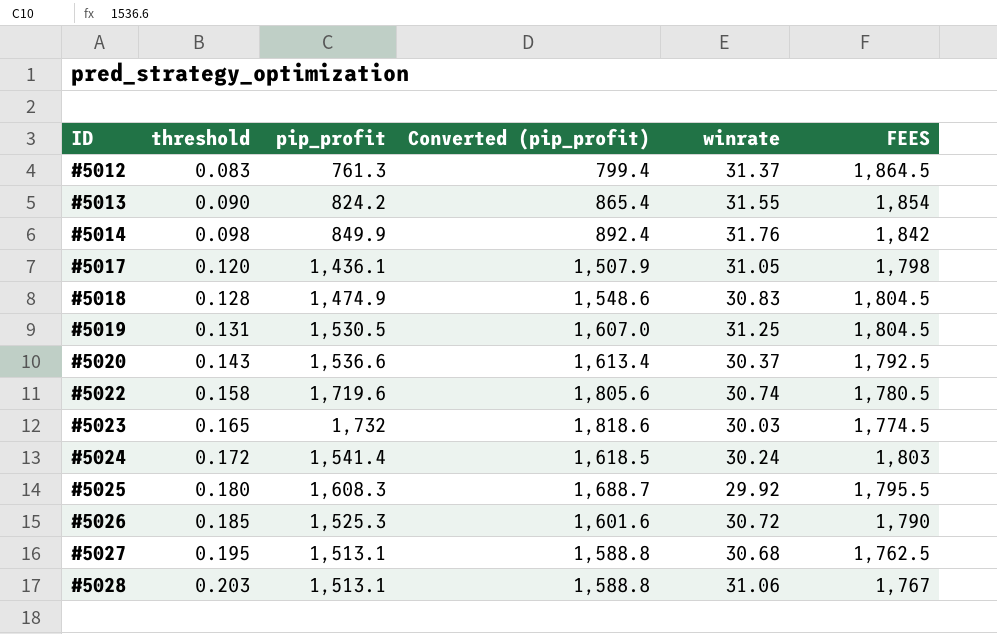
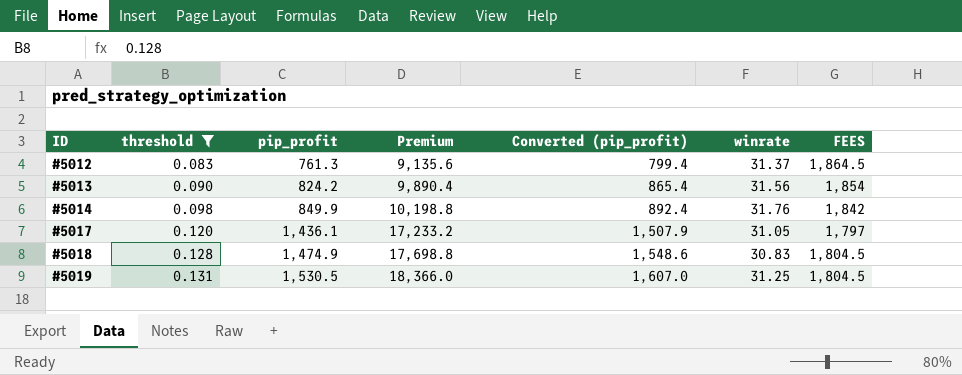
filter: none -> threshold <= 0.131
column Premium | formula: none -> [pip_profit] * 12
#5013 | winrate: 31.55 -> 31.56
#5017 | FEES: 1,798 -> 1,797

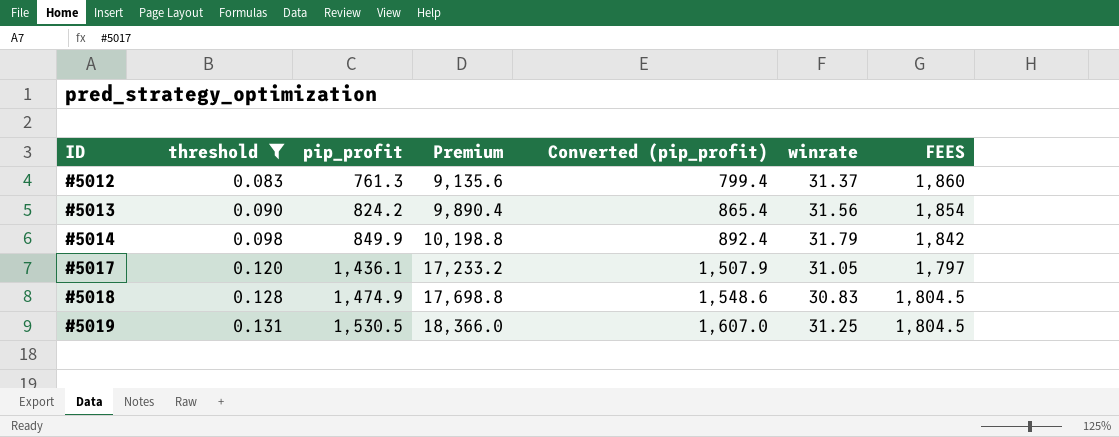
#5012 | FEES: 1,864.5 -> 1,860
#5014 | winrate: 31.76 -> 31.79

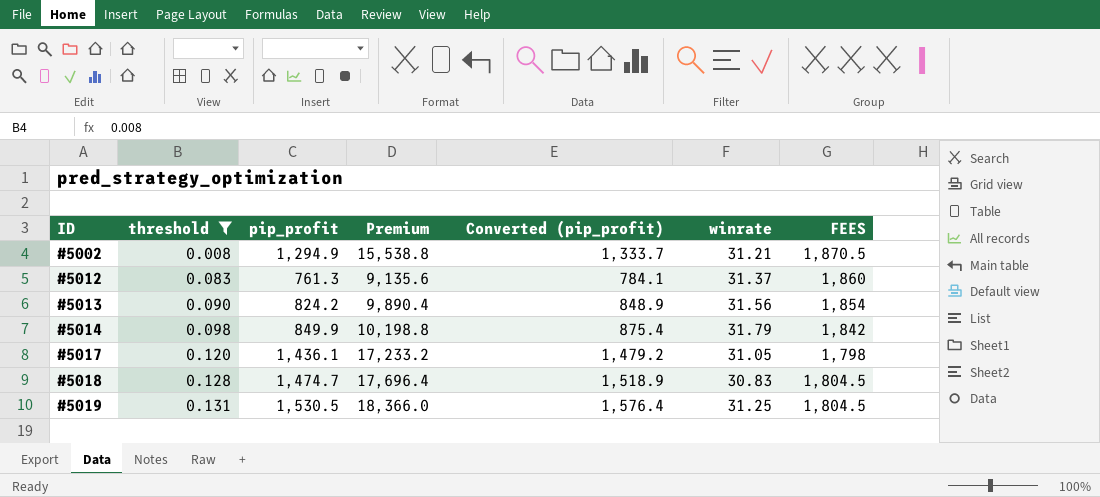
column Converted (pip_profit) | formula: [pip_profit] * 1.05 -> [pip_profit] * 1.03
row #5002: none -> 0.008 | 1,294.9 | 15,538.8 | 1,333.7 | 31.21 | 1,870.5
#5017 | FEES: 1,797 -> 1,798
#5018 | pip_profit: 1,474.9 -> 1,474.7
#5018 | Premium: 17,698.8 -> 17,696.4

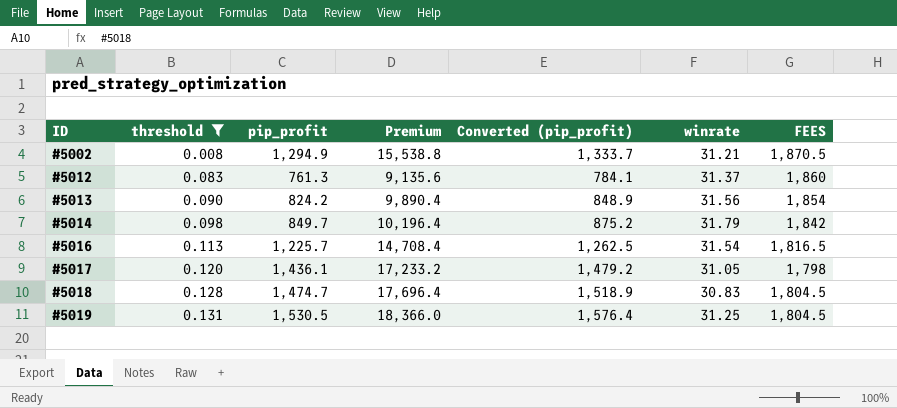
#5014 | pip_profit: 849.9 -> 849.7
#5014 | Premium: 10,198.8 -> 10,196.4
#5014 | Converted (pip_profit): 875.4 -> 875.2
row #5016: none -> 0.113 | 1,225.7 | 14,708.4 | 1,262.5 | 31.54 | 1,816.5

